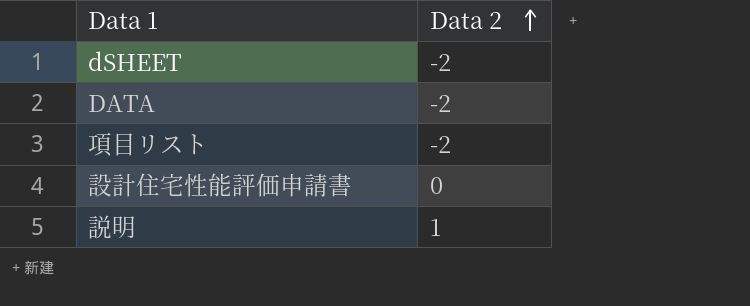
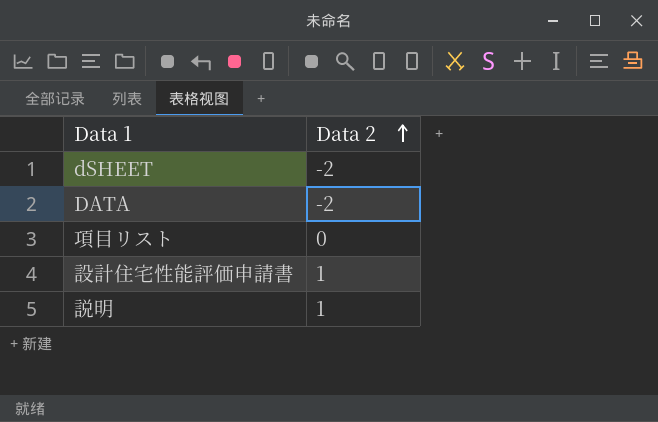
項目リスト | Data 2: -2 -> 0
設計住宅性能評価申請書 | Data 2: 0 -> 1

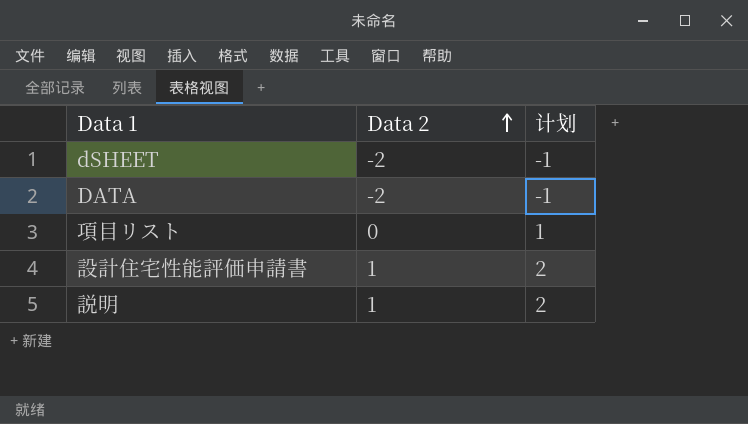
column 计划 | formula: none -> [Data 2] + 1

